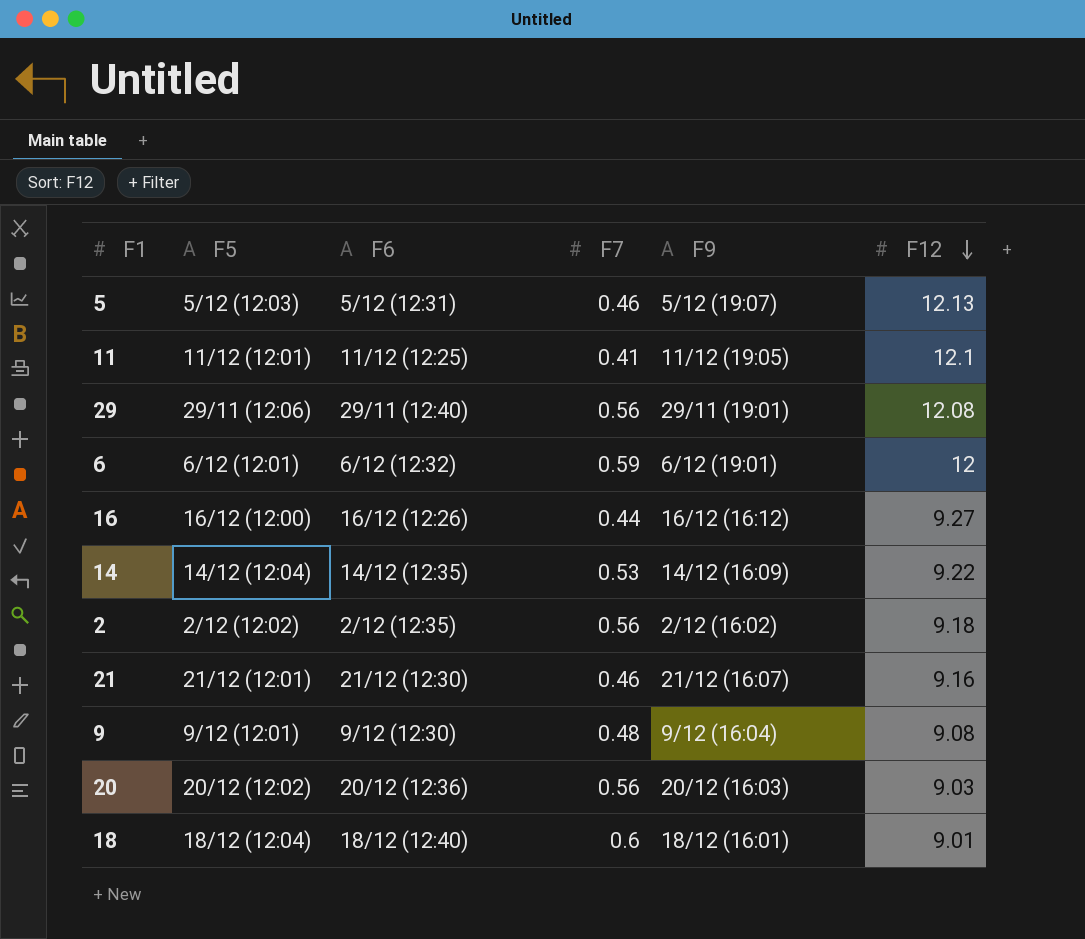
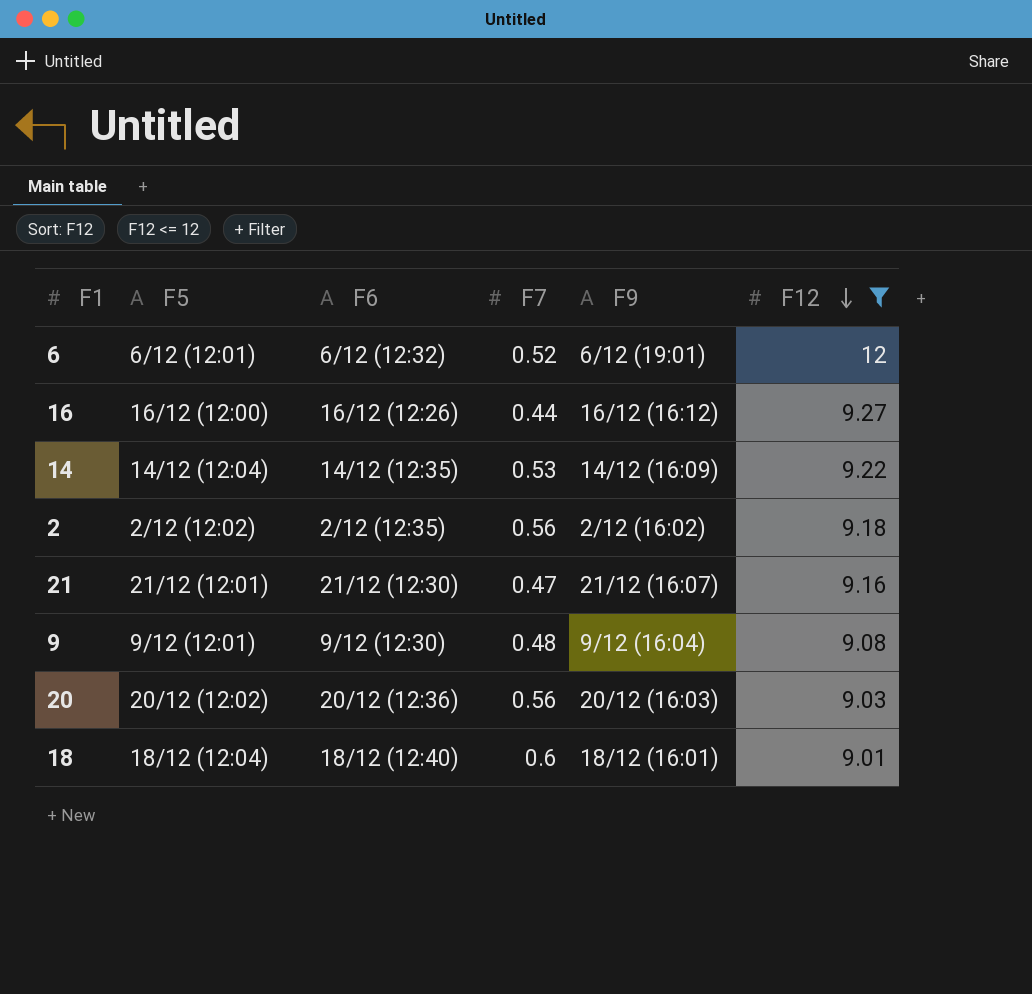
filter: none -> F12 <= 12
6 | F7: 0.59 -> 0.52
21 | F7: 0.46 -> 0.47

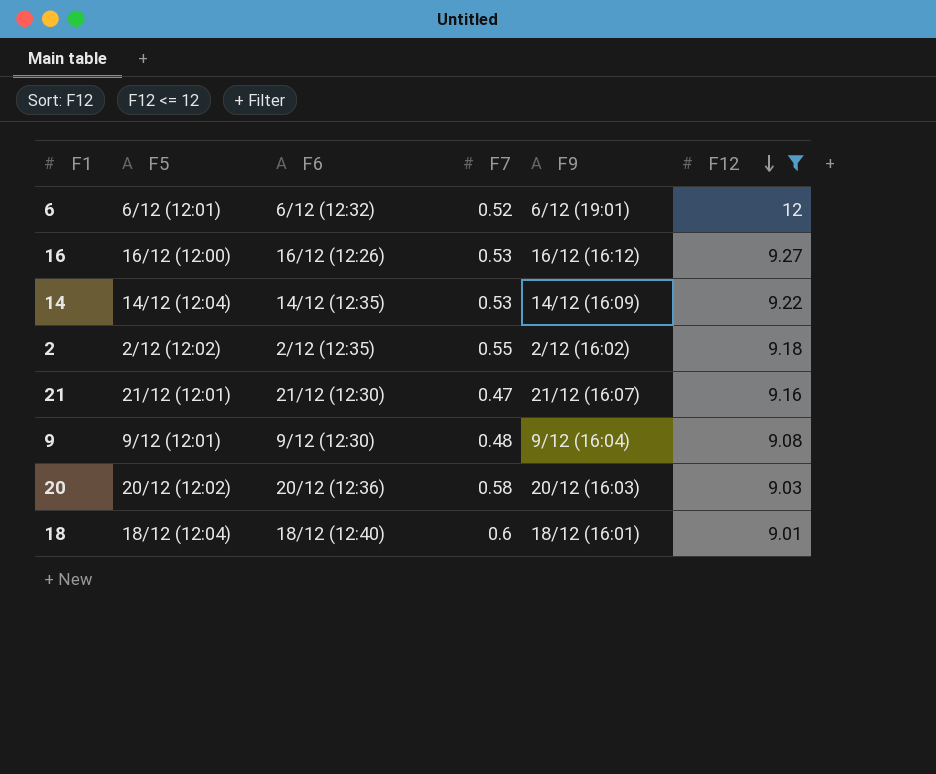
16 | F7: 0.44 -> 0.53
2 | F7: 0.56 -> 0.55
20 | F7: 0.56 -> 0.58

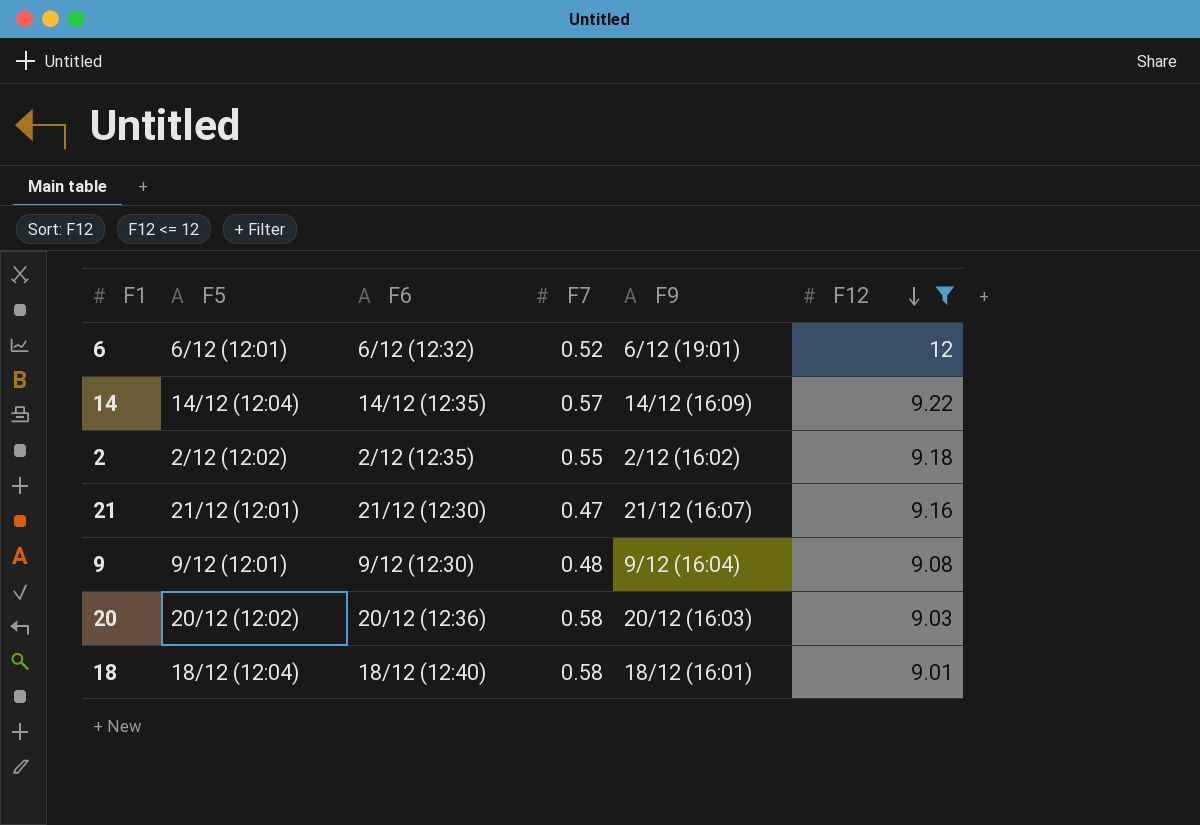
row 16: 16/12 (12:00) | 16/12 (12:26) | 0.53 | 16/12 (16:12) | 9.27 -> none
14 | F7: 0.53 -> 0.57
18 | F7: 0.6 -> 0.58

